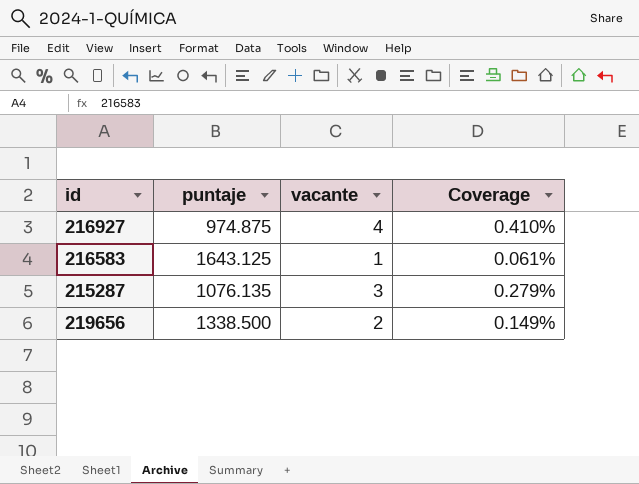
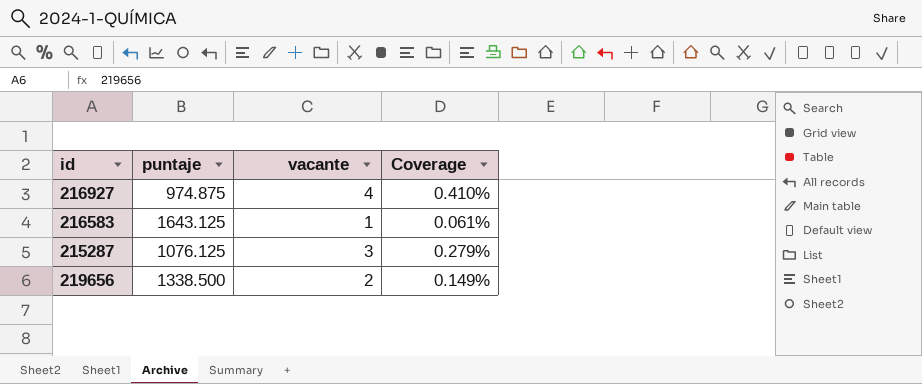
215287 | puntaje: 1076.135 -> 1076.125

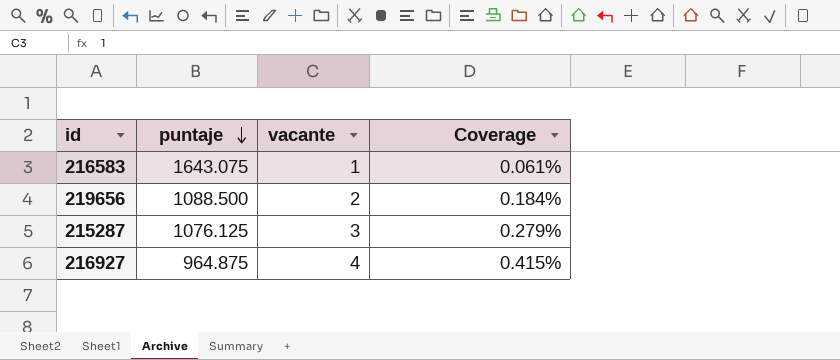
row order: none -> puntaje descending
216583 | puntaje: 1643.125 -> 1643.075
219656 | puntaje: 1338.500 -> 1088.500
219656 | Coverage: 0.149% -> 0.184%
216927 | puntaje: 974.875 -> 964.875
216927 | Coverage: 0.410% -> 0.415%

